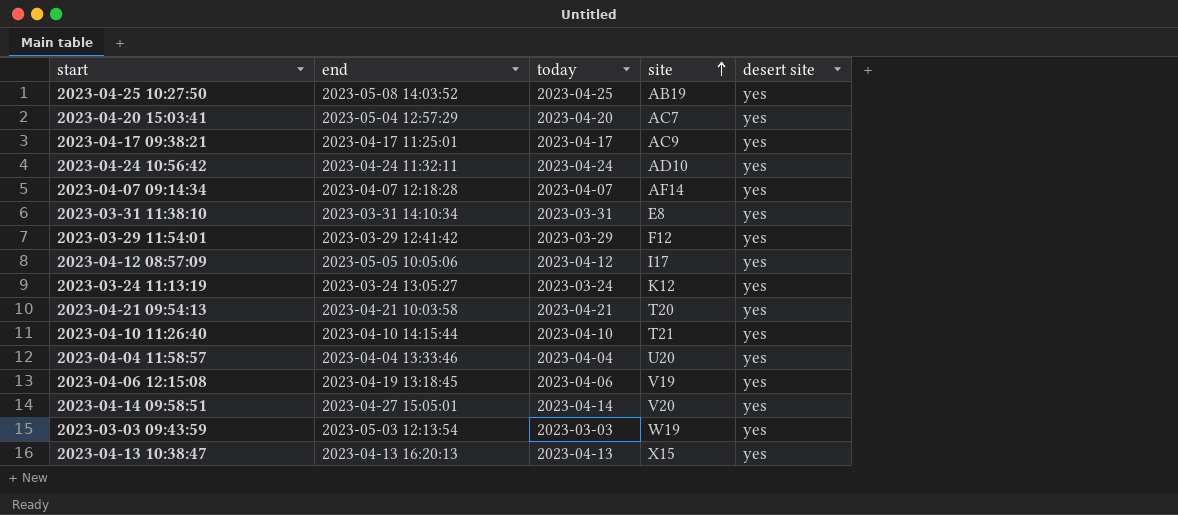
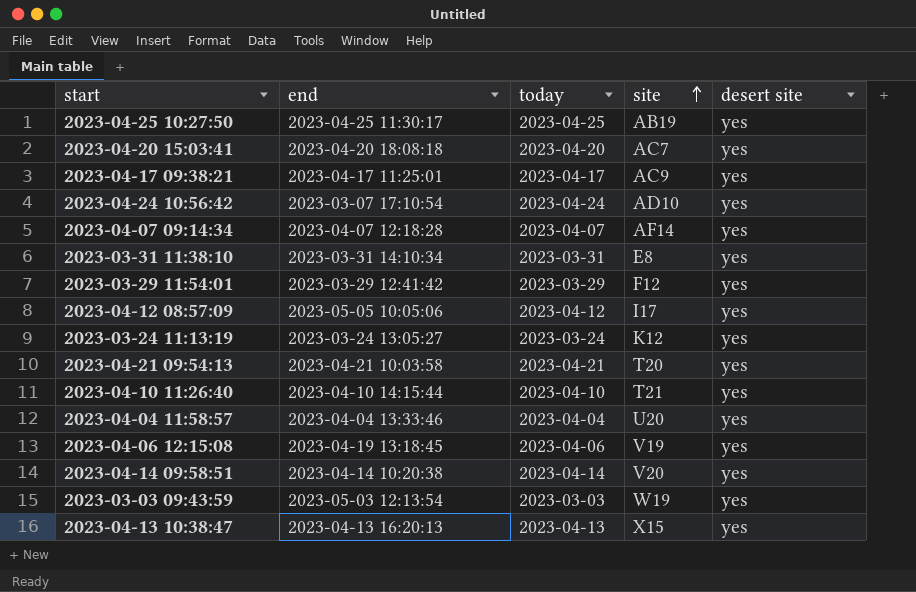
2023-04-25 10:27:50 | end: 2023-05-08 14:03:52 -> 2023-04-25 11:30:17
2023-04-20 15:03:41 | end: 2023-05-04 12:57:29 -> 2023-04-20 18:08:18
2023-04-24 10:56:42 | end: 2023-04-24 11:32:11 -> 2023-03-07 17:10:54
2023-04-14 09:58:51 | end: 2023-04-27 15:05:01 -> 2023-04-14 10:20:38

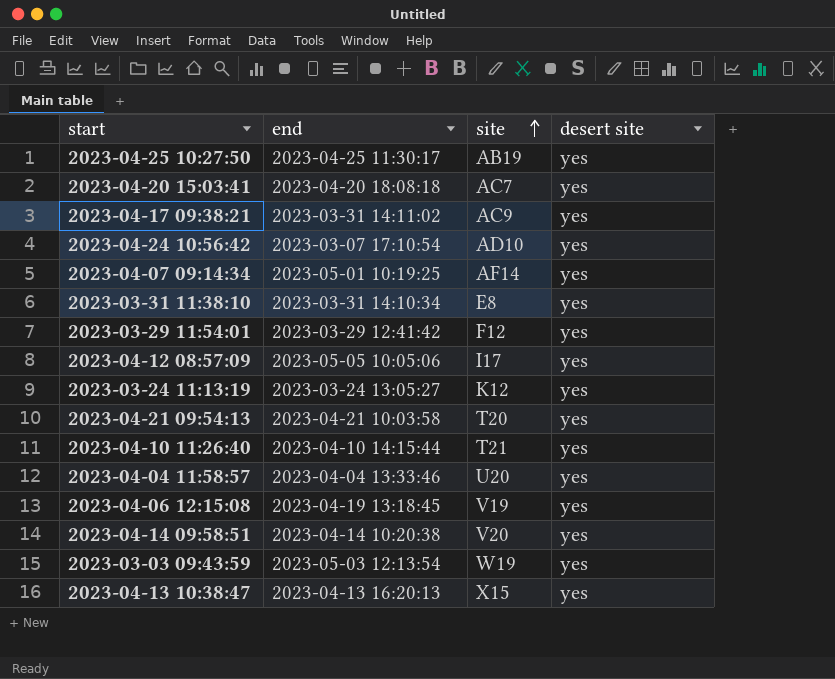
column today | position: 3 -> none
2023-04-17 09:38:21 | end: 2023-04-17 11:25:01 -> 2023-03-31 14:11:02
2023-04-07 09:14:34 | end: 2023-04-07 12:18:28 -> 2023-05-01 10:19:25

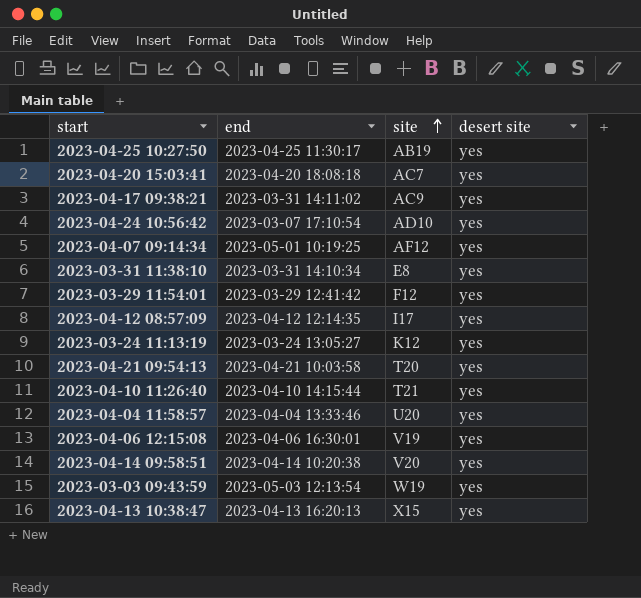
2023-04-07 09:14:34 | site: AF14 -> AF12
2023-04-12 08:57:09 | end: 2023-05-05 10:05:06 -> 2023-04-12 12:14:35
2023-04-06 12:15:08 | end: 2023-04-19 13:18:45 -> 2023-04-06 16:30:01

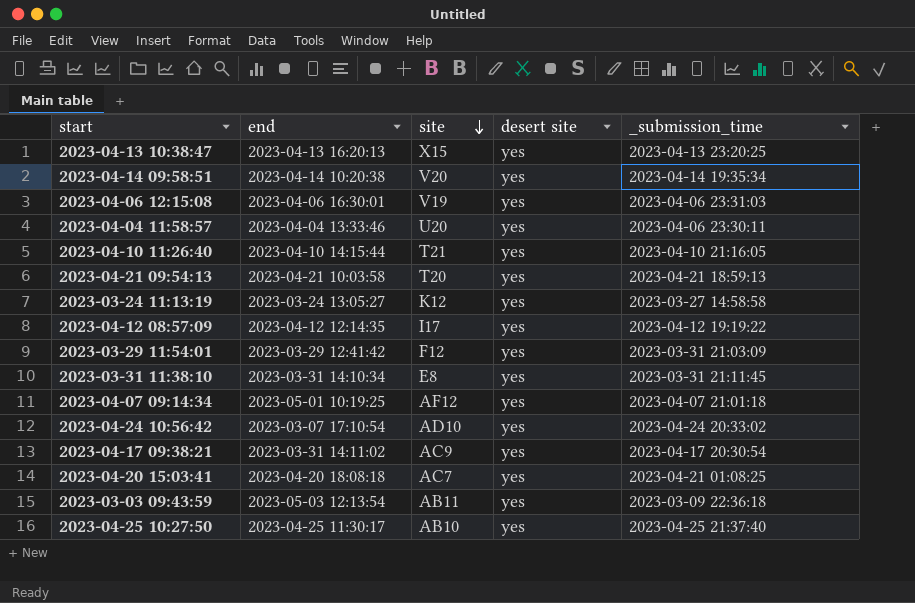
row order: site ascending -> site descending
column _submission_time | position: none -> 5
2023-03-03 09:43:59 | site: W19 -> AB11
2023-04-25 10:27:50 | site: AB19 -> AB10

